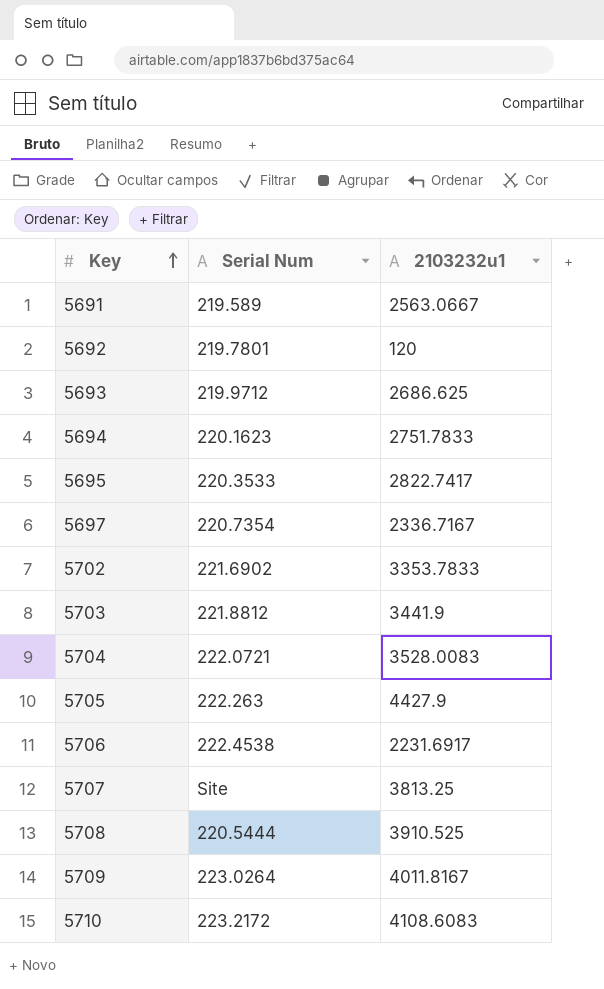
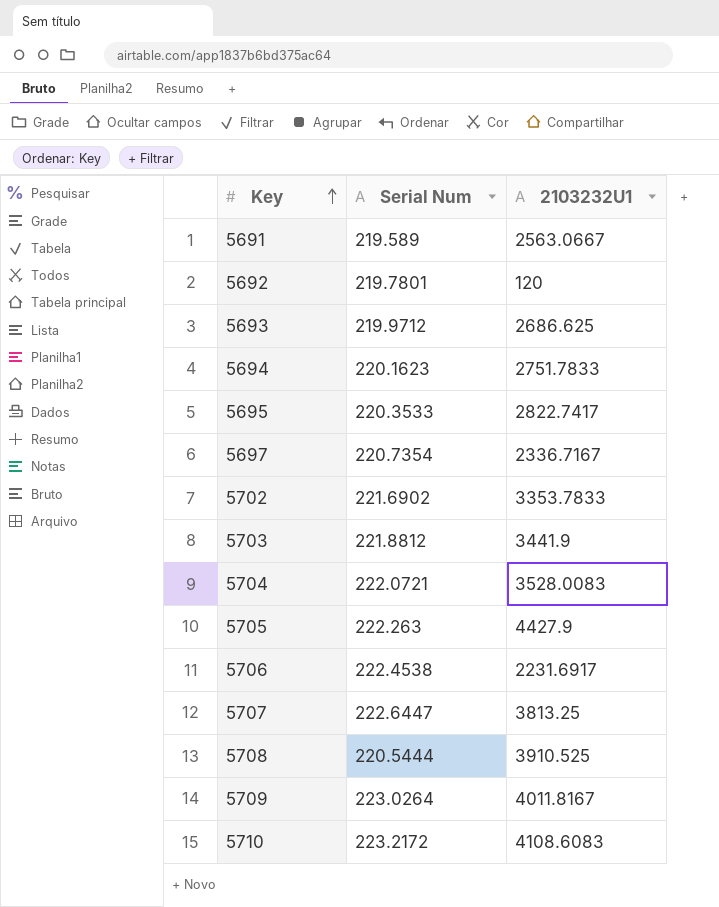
column name: 2103232u1 -> 2103232U1
5707 | Serial Num: Site -> 222.6447

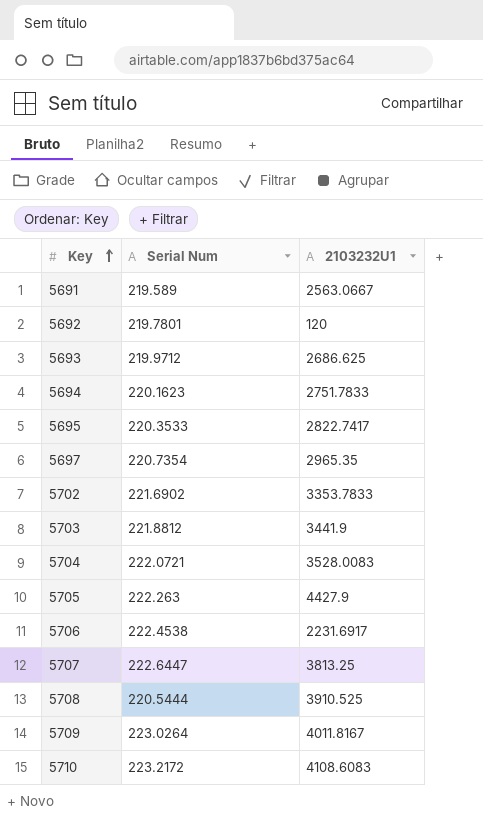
5697 | 2103232U1: 2336.7167 -> 2965.35

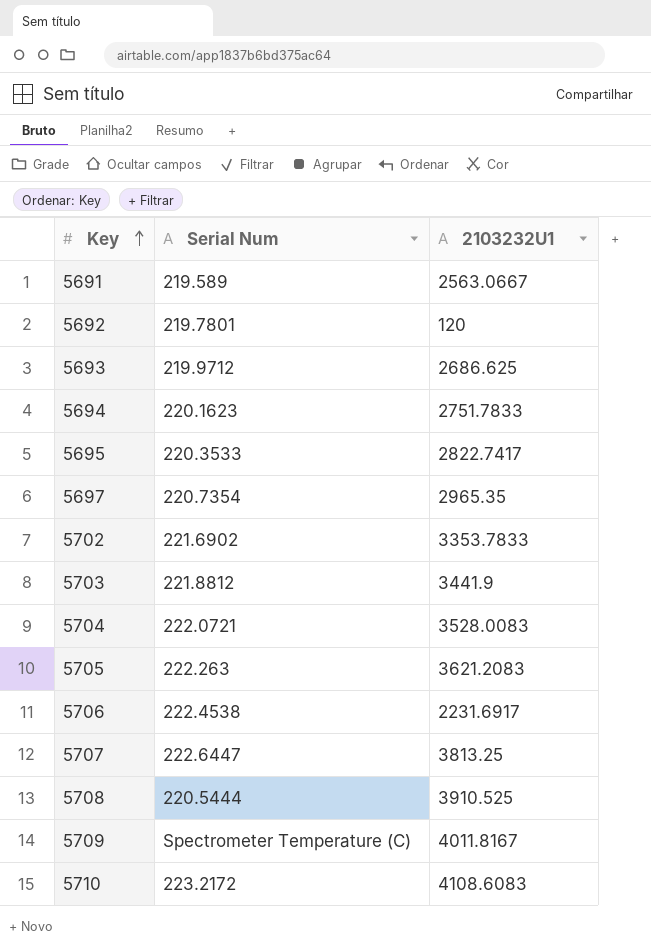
5705 | 2103232U1: 4427.9 -> 3621.2083
5709 | Serial Num: 223.0264 -> Spectrometer Temperature (C)

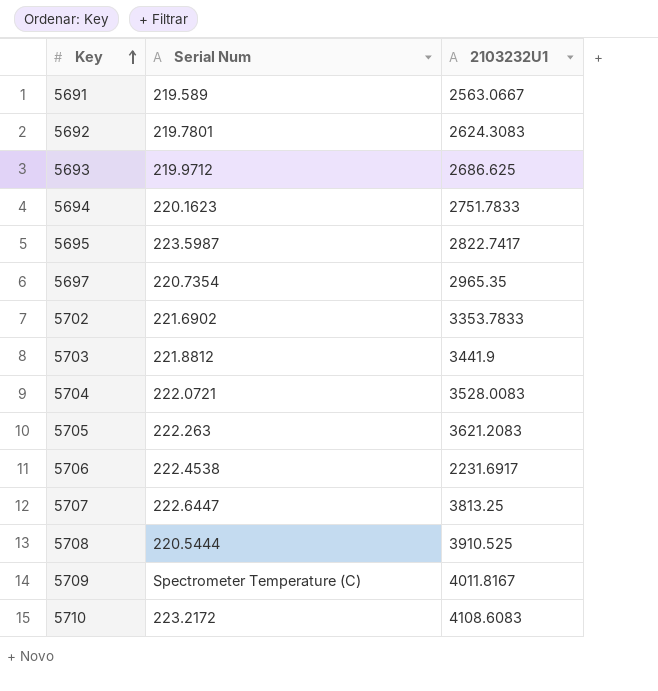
5692 | 2103232U1: 120 -> 2624.3083
5695 | Serial Num: 220.3533 -> 223.5987

